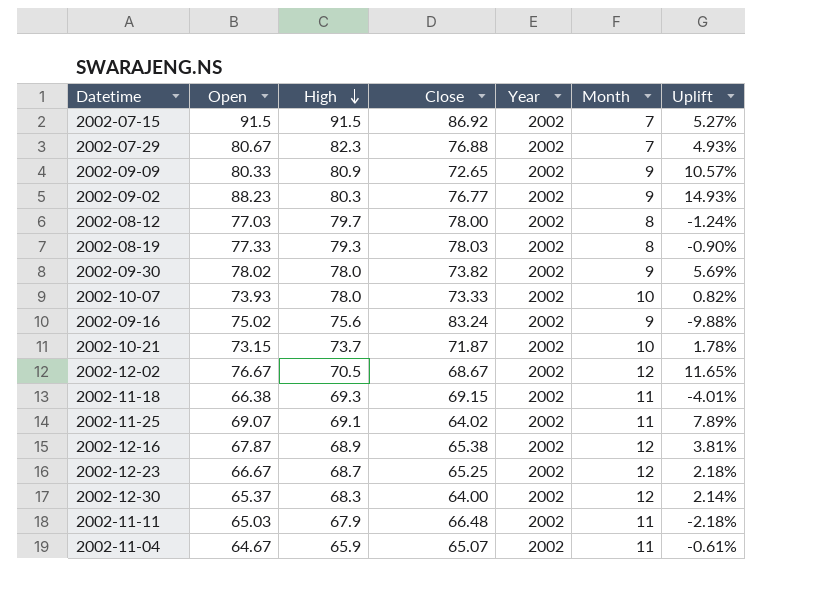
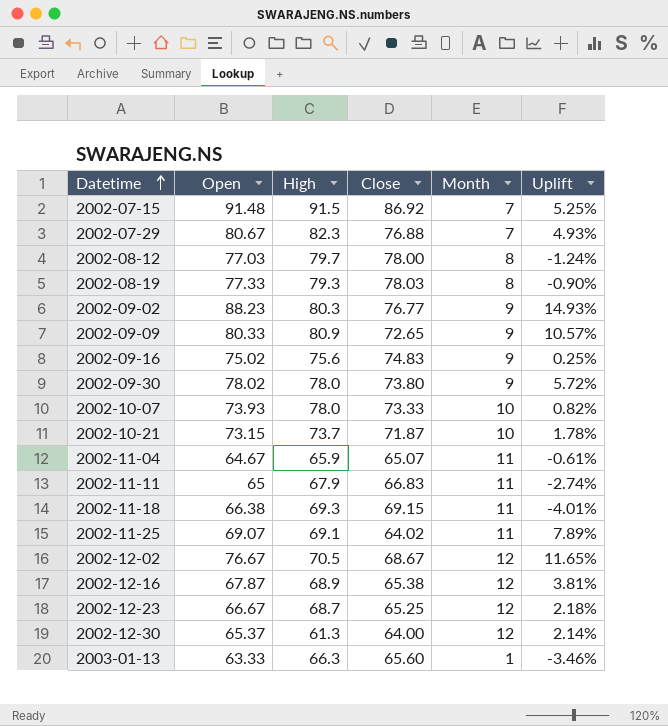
row order: High descending -> Datetime ascending
column Year | position: 5 -> none
2002-07-15 | Open: 91.5 -> 91.48
2002-07-15 | Uplift: 5.27% -> 5.25%
2002-09-16 | Close: 83.24 -> 74.83
2002-09-16 | Uplift: -9.88% -> 0.25%
2002-09-30 | Close: 73.82 -> 73.80
2002-09-30 | Uplift: 5.69% -> 5.72%
2002-11-11 | Open: 65.03 -> 65
2002-11-11 | Close: 66.48 -> 66.83
2002-11-11 | Uplift: -2.18% -> -2.74%
2002-12-30 | High: 68.3 -> 61.3
row 2003-01-13: none -> 63.33 | 66.3 | 65.60 | 1 | -3.46%

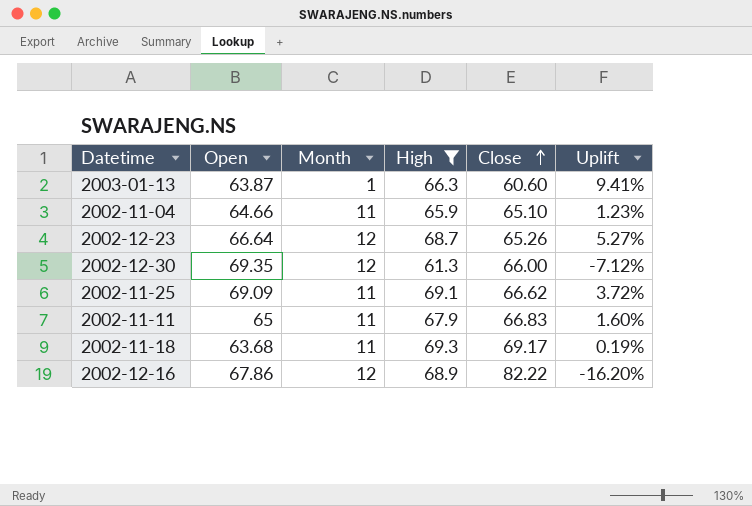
filter: none -> High <= 69.3
row order: Datetime ascending -> Close ascending
column Month | position: 5 -> 3
column Uplift | formula: ([Open] - [Close]) / [Close] -> ([High] - [Close]) / [Close]
2003-01-13 | Open: 63.33 -> 63.87
2003-01-13 | Close: 65.60 -> 60.60
2002-11-04 | Open: 64.67 -> 64.66
2002-11-04 | Close: 65.07 -> 65.10
2002-12-23 | Open: 66.67 -> 66.64
2002-12-23 | Close: 65.25 -> 65.26
2002-12-30 | Open: 65.37 -> 69.35
2002-12-30 | Close: 64.00 -> 66.00
2002-11-25 | Open: 69.07 -> 69.09
2002-11-25 | Close: 64.02 -> 66.62
2002-11-18 | Open: 66.38 -> 63.68
2002-11-18 | Close: 69.15 -> 69.17
2002-12-16 | Open: 67.87 -> 67.86
2002-12-16 | Close: 65.38 -> 82.22

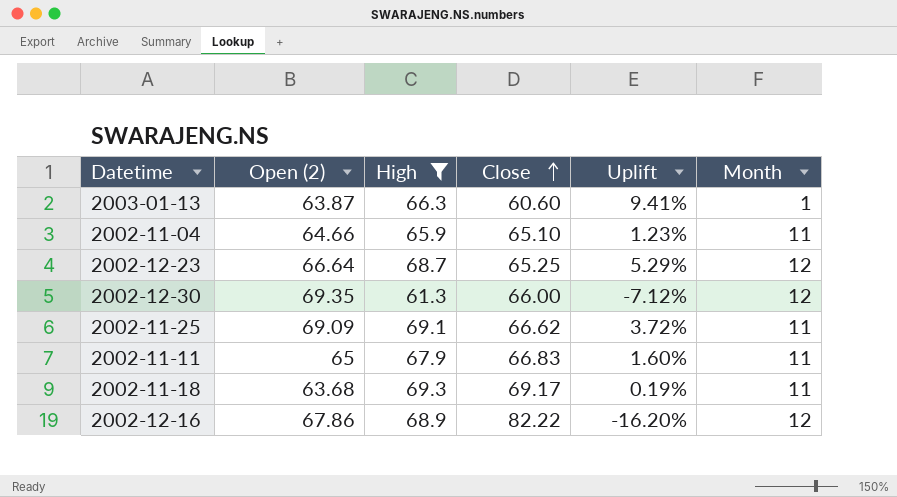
column name: Open -> Open (2)
column Month | position: 3 -> 6
2002-12-23 | Close: 65.26 -> 65.25
2002-12-23 | Uplift: 5.27% -> 5.29%

